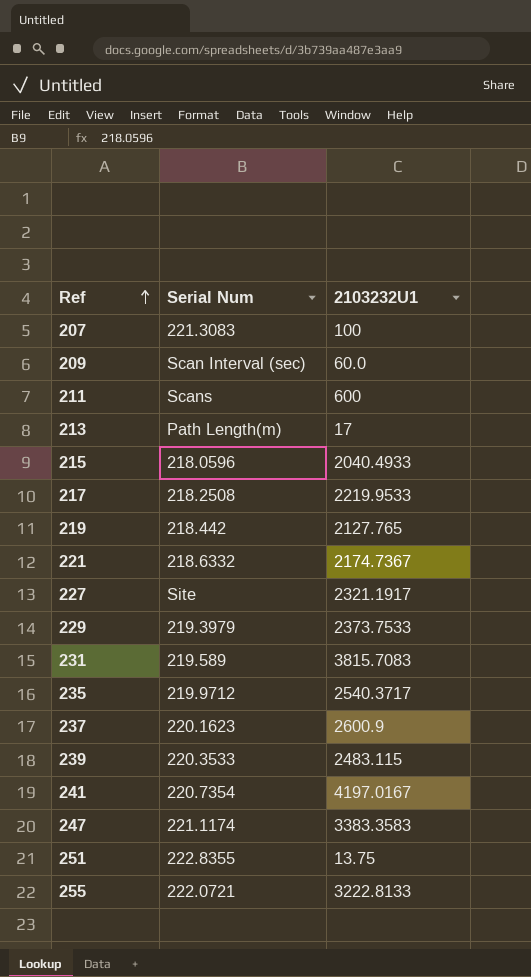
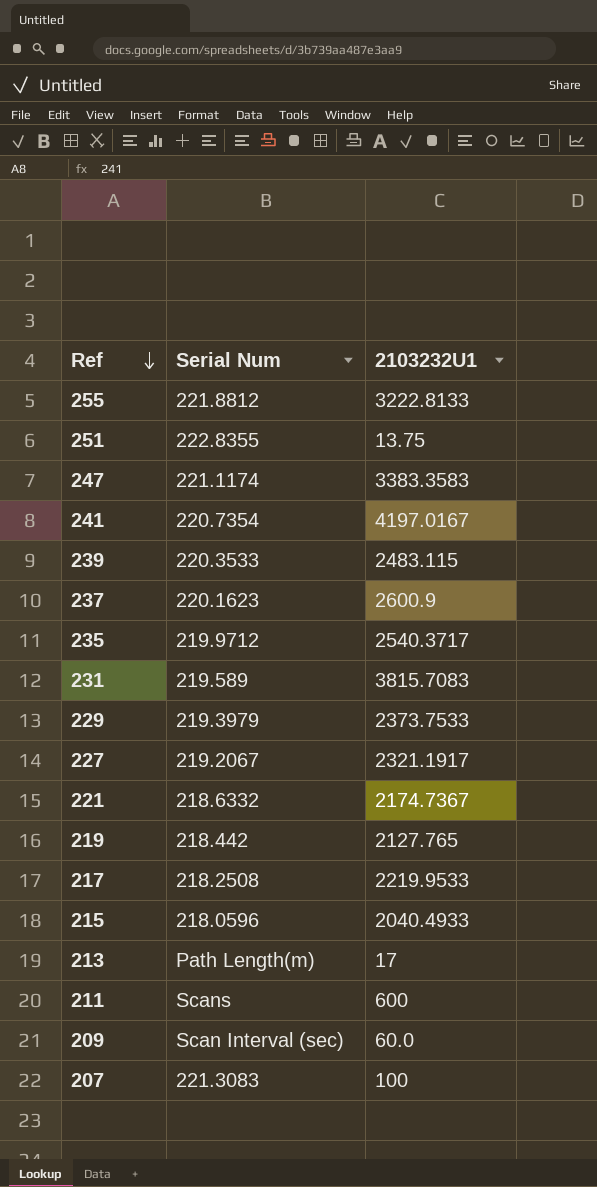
row order: Ref ascending -> Ref descending
255 | Serial Num: 222.0721 -> 221.8812
227 | Serial Num: Site -> 219.2067

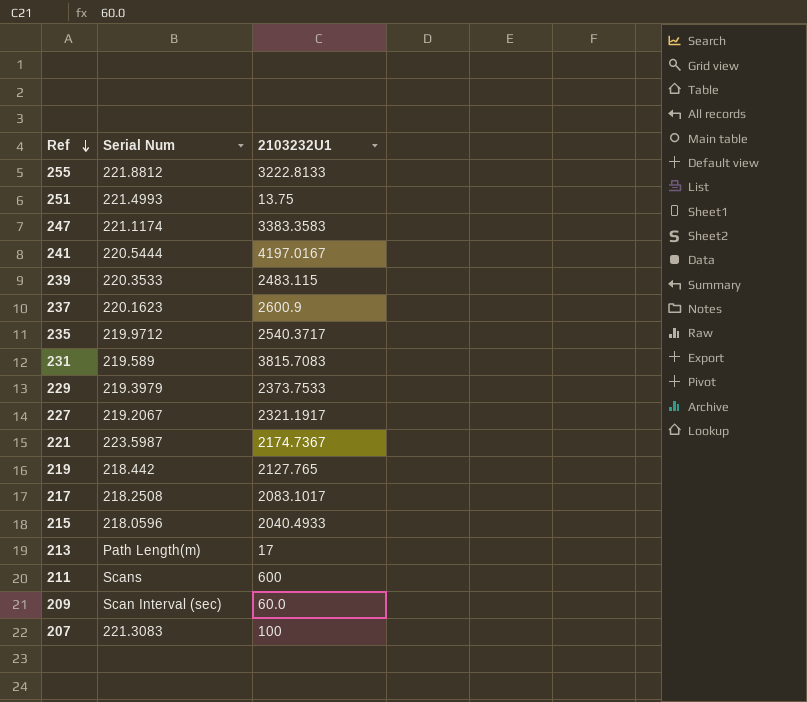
251 | Serial Num: 222.8355 -> 221.4993
241 | Serial Num: 220.7354 -> 220.5444
221 | Serial Num: 218.6332 -> 223.5987
217 | 2103232U1: 2219.9533 -> 2083.1017

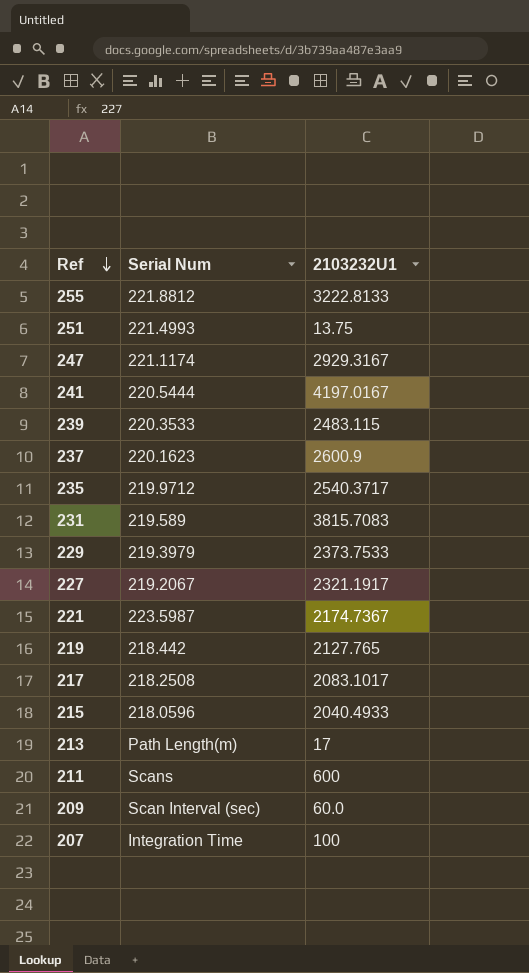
247 | 2103232U1: 3383.3583 -> 2929.3167
207 | Serial Num: 221.3083 -> Integration Time

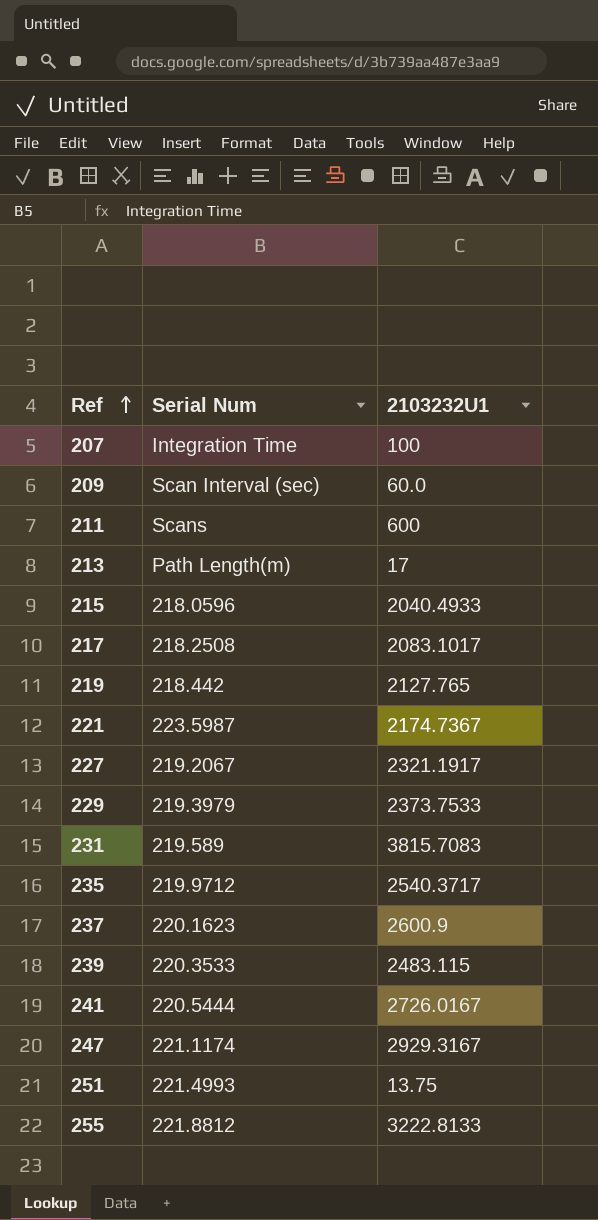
row order: Ref descending -> Ref ascending
241 | 2103232U1: 4197.0167 -> 2726.0167

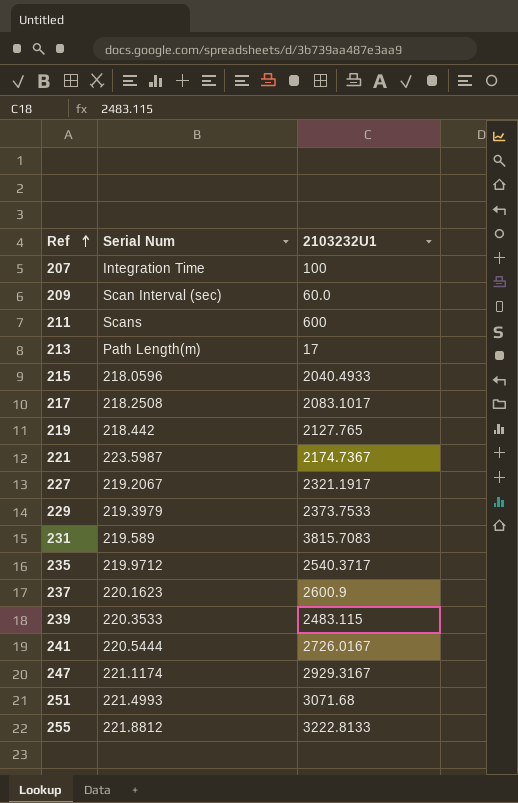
251 | 2103232U1: 13.75 -> 3071.68

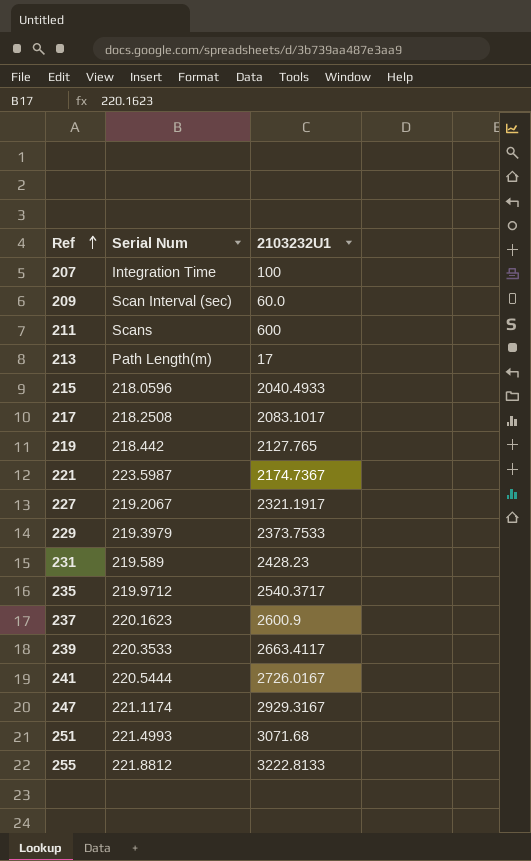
231 | 2103232U1: 3815.7083 -> 2428.23
239 | 2103232U1: 2483.115 -> 2663.4117

